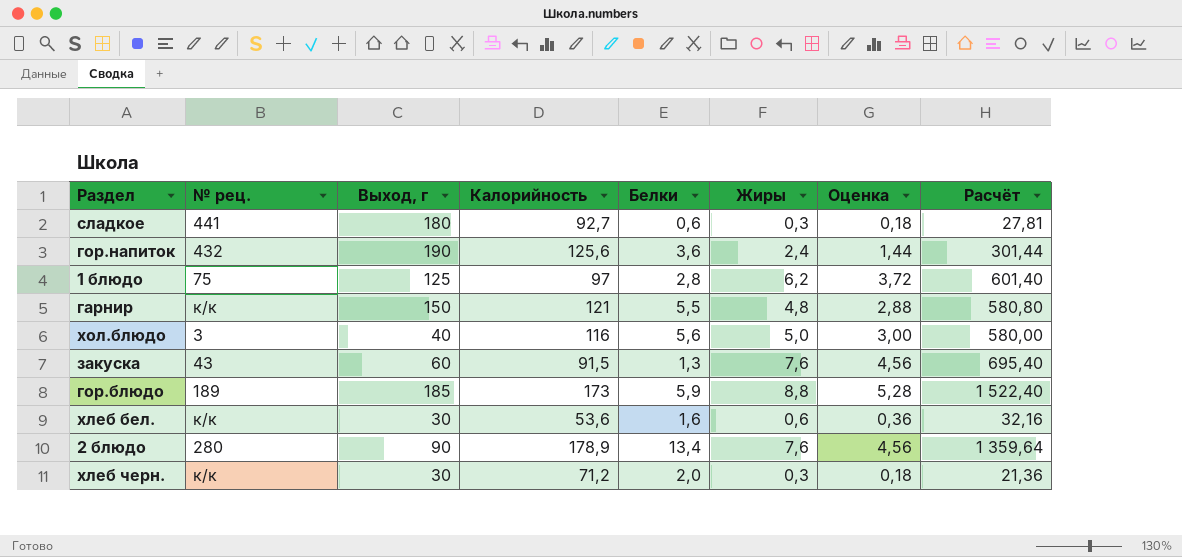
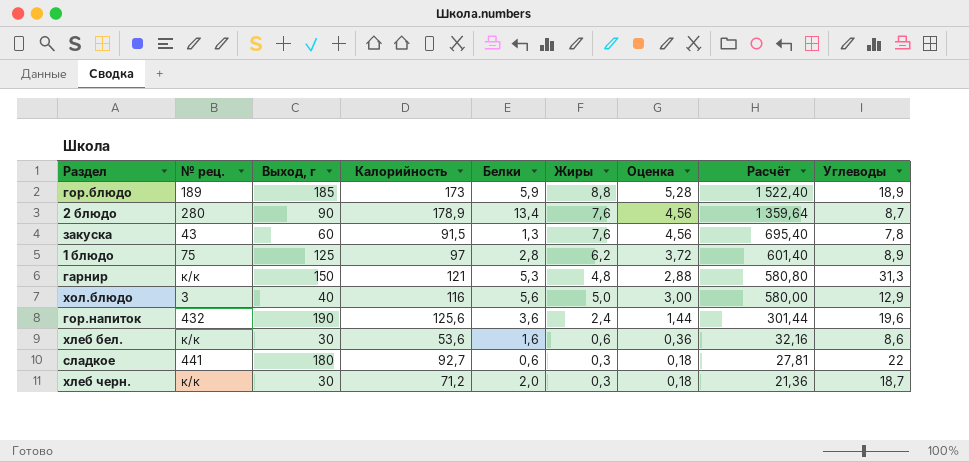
row order: none -> Расчёт descending
column Углеводы | position: none -> 9
гарнир | Белки: 5,5 -> 5,3

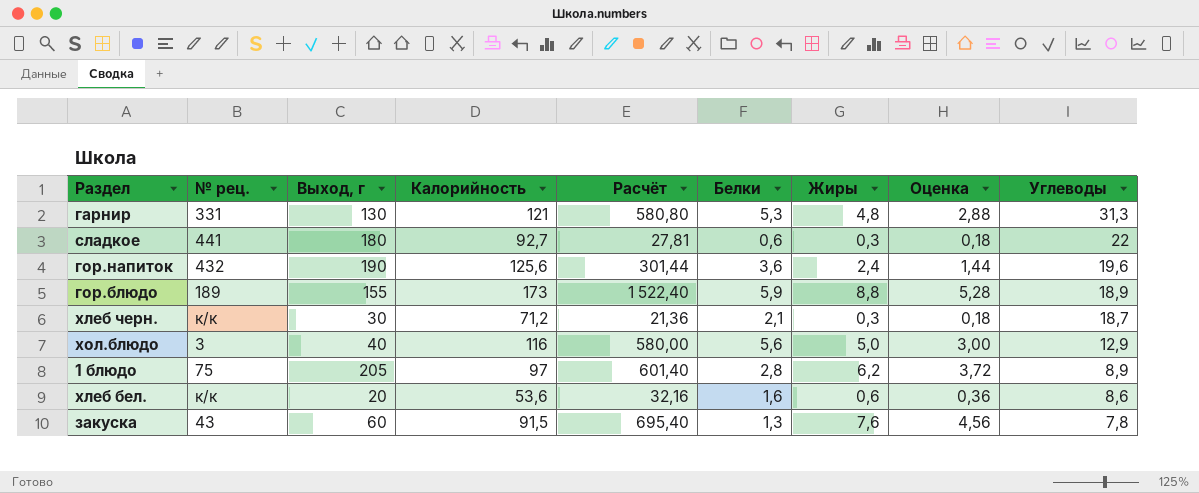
row order: Расчёт descending -> Углеводы descending
column Расчёт | position: 8 -> 5
row 2 блюдо: 280 | 90 | 178,9 | 13,4 | 7,6 | 4,56 | 1 359,64 | 8,7 -> none
гарнир | № рец.: к/к -> 331
гарнир | Выход, г: 150 -> 130
гор.блюдо | Выход, г: 185 -> 155
хлеб черн. | Белки: 2,0 -> 2,1
1 блюдо | Выход, г: 125 -> 205
хлеб бел. | Выход, г: 30 -> 20

